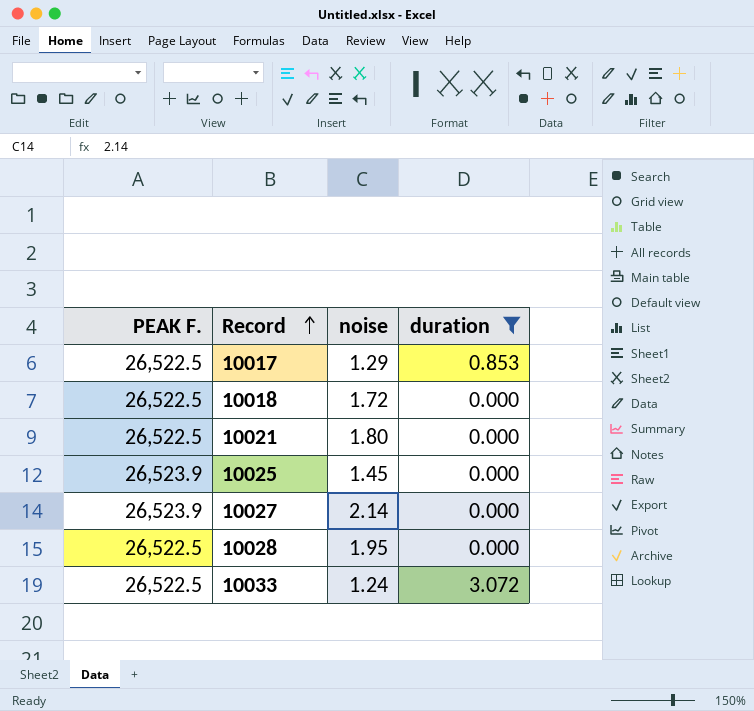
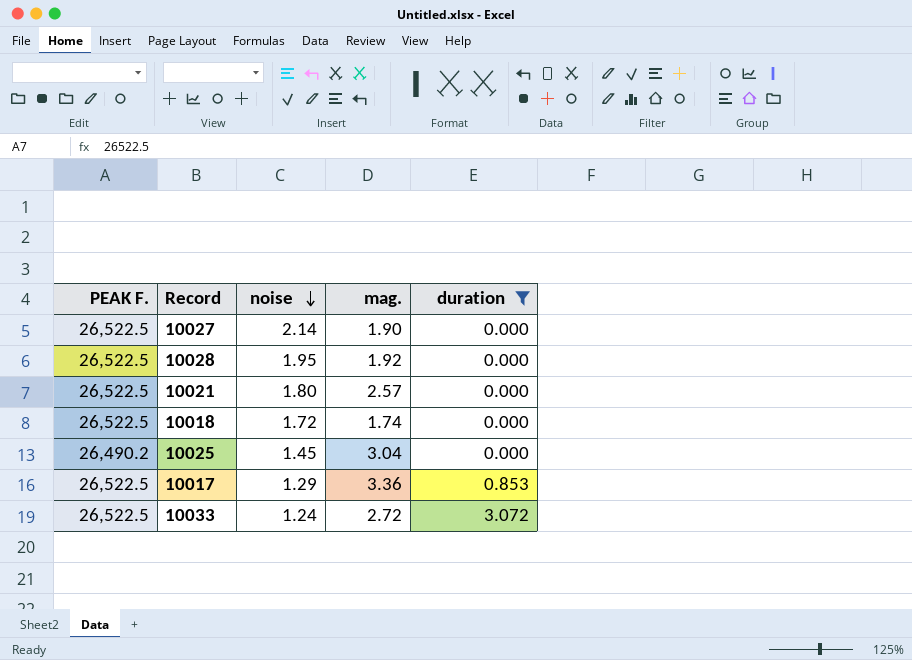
row order: Record ascending -> noise descending
column mag. | position: none -> 4
10027 | PEAK F.: 26,523.9 -> 26,522.5
10025 | PEAK F.: 26,523.9 -> 26,490.2

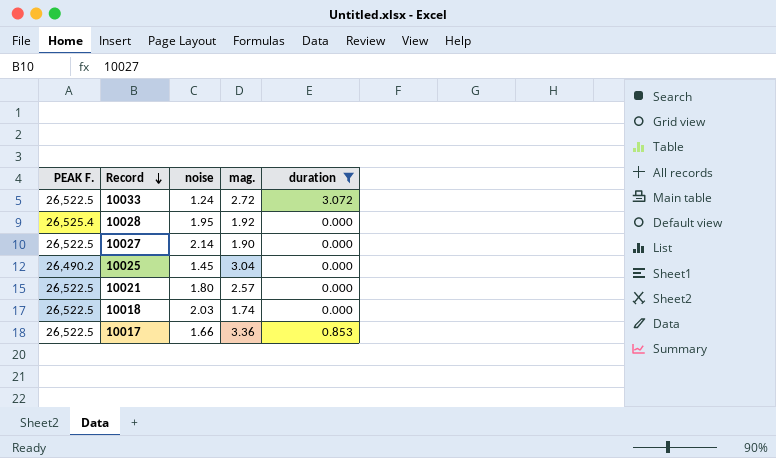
row order: noise descending -> Record descending
10028 | PEAK F.: 26,522.5 -> 26,525.4
10018 | noise: 1.72 -> 2.03
10017 | noise: 1.29 -> 1.66

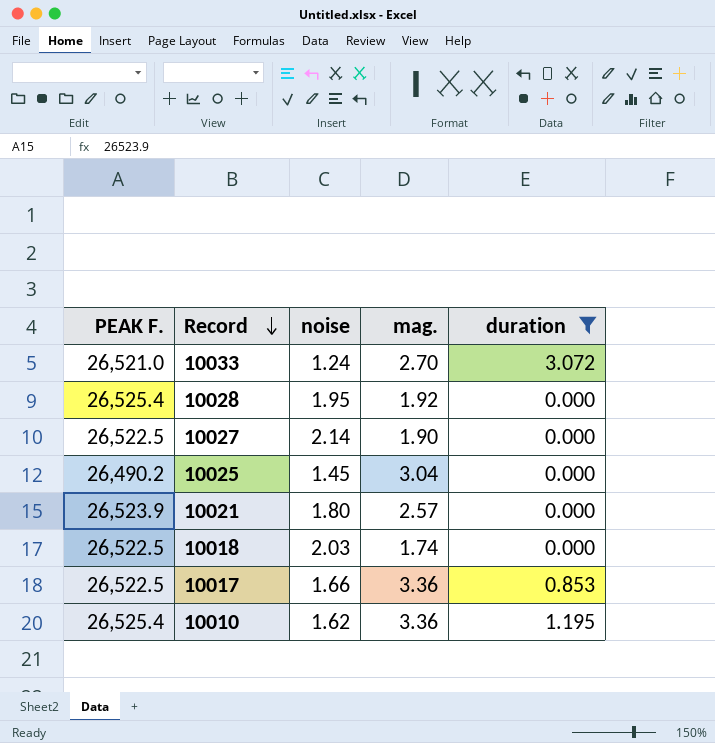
10033 | PEAK F.: 26,522.5 -> 26,521.0
10033 | mag.: 2.72 -> 2.70
10021 | PEAK F.: 26,522.5 -> 26,523.9
row 10010: none -> 26,525.4 | 1.62 | 3.36 | 1.195

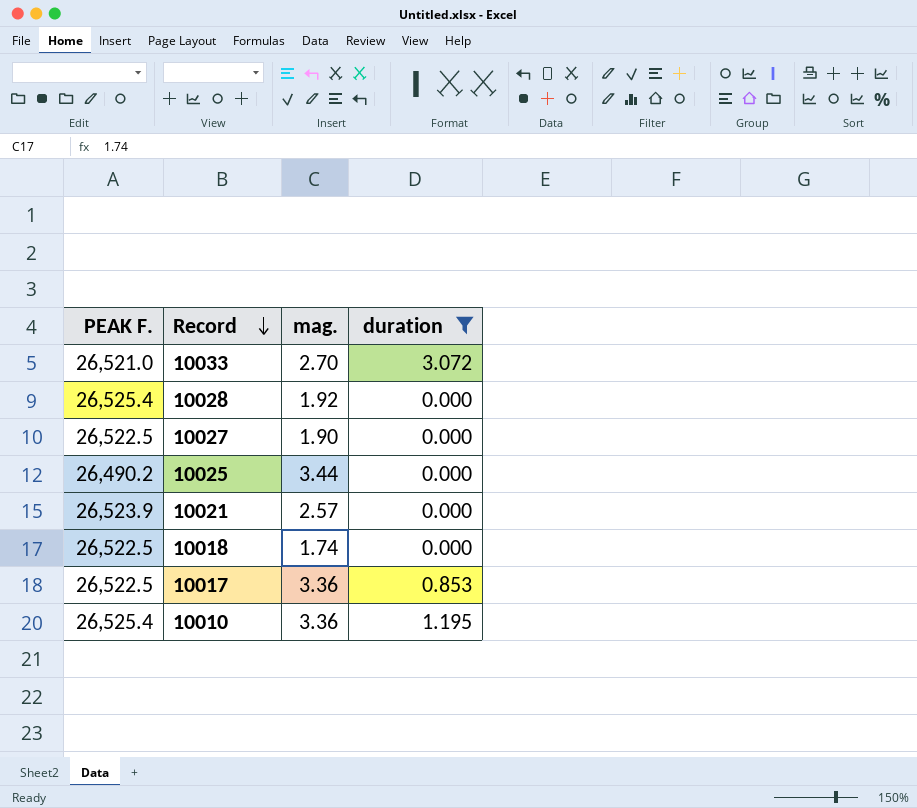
column noise | position: 3 -> none
10025 | mag.: 3.04 -> 3.44

